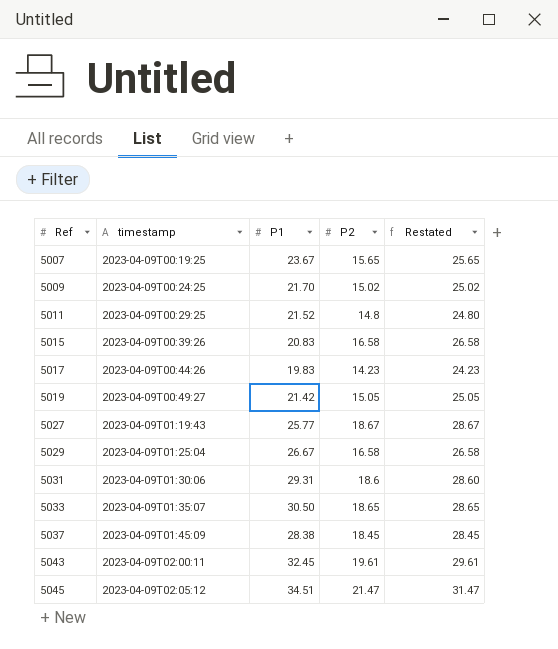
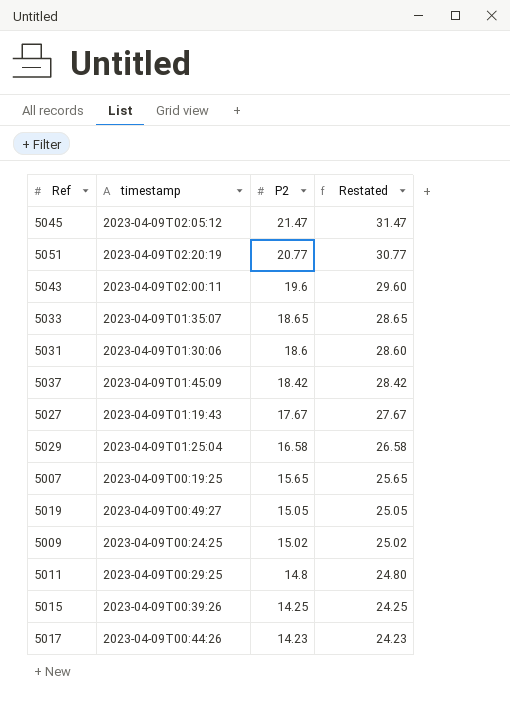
row order: Ref ascending -> P2 descending
column P1 | position: 3 -> none
row 5051: none -> 2023-04-09T02:20:19 | 20.77 | 30.77
5043 | P2: 19.61 -> 19.6
5043 | Restated: 29.61 -> 29.60
5037 | P2: 18.45 -> 18.42
5037 | Restated: 28.45 -> 28.42
5027 | P2: 18.67 -> 17.67
5027 | Restated: 28.67 -> 27.67
5015 | P2: 16.58 -> 14.25
5015 | Restated: 26.58 -> 24.25

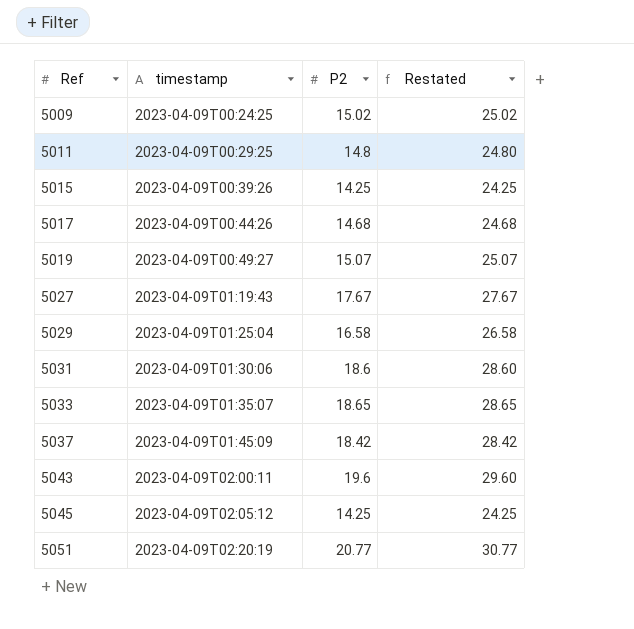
row order: P2 descending -> Ref ascending
row 5007: 2023-04-09T00:19:25 | 15.65 | 25.65 -> none
5017 | P2: 14.23 -> 14.68
5017 | Restated: 24.23 -> 24.68
5019 | P2: 15.05 -> 15.07
5019 | Restated: 25.05 -> 25.07
5045 | P2: 21.47 -> 14.25
5045 | Restated: 31.47 -> 24.25

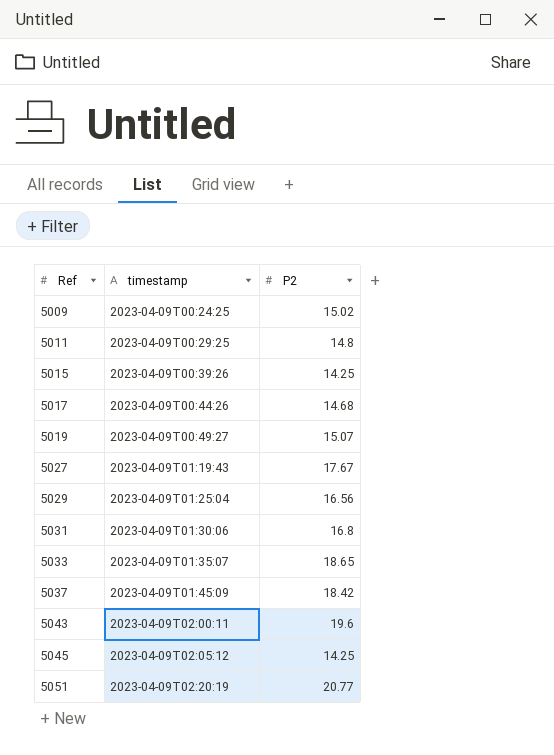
column Restated | formula: [P2] + 10 -> none
5029 | P2: 16.58 -> 16.56
5031 | P2: 18.6 -> 16.8

